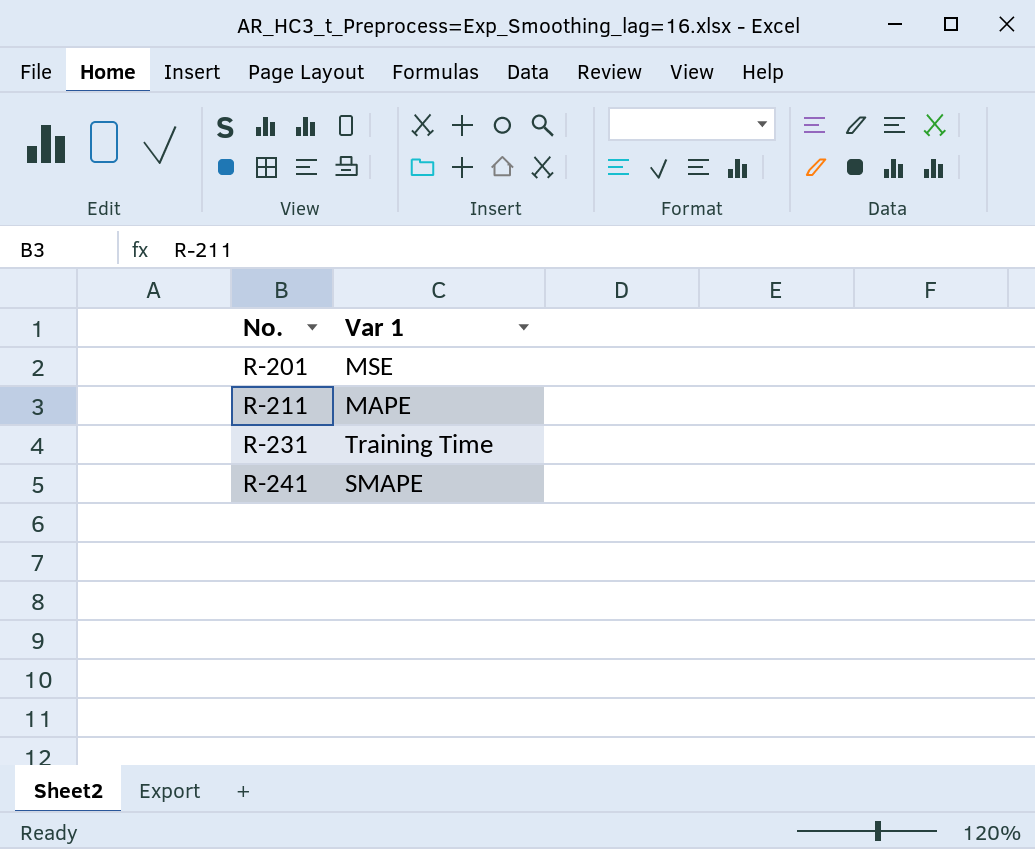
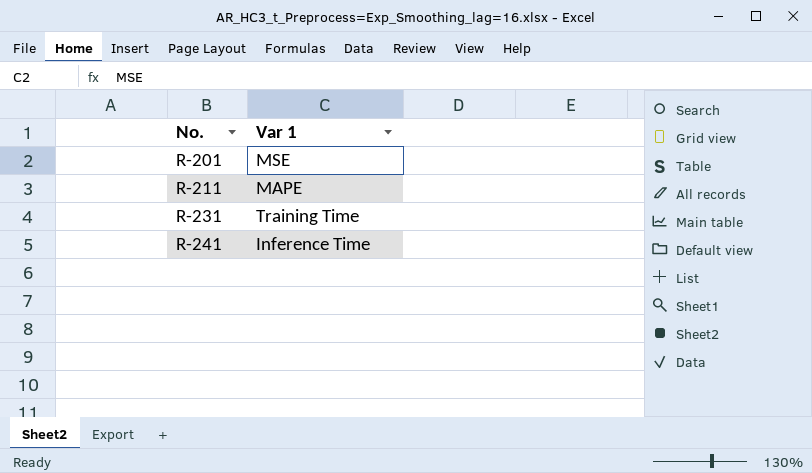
R-241 | Var 1: SMAPE -> Inference Time

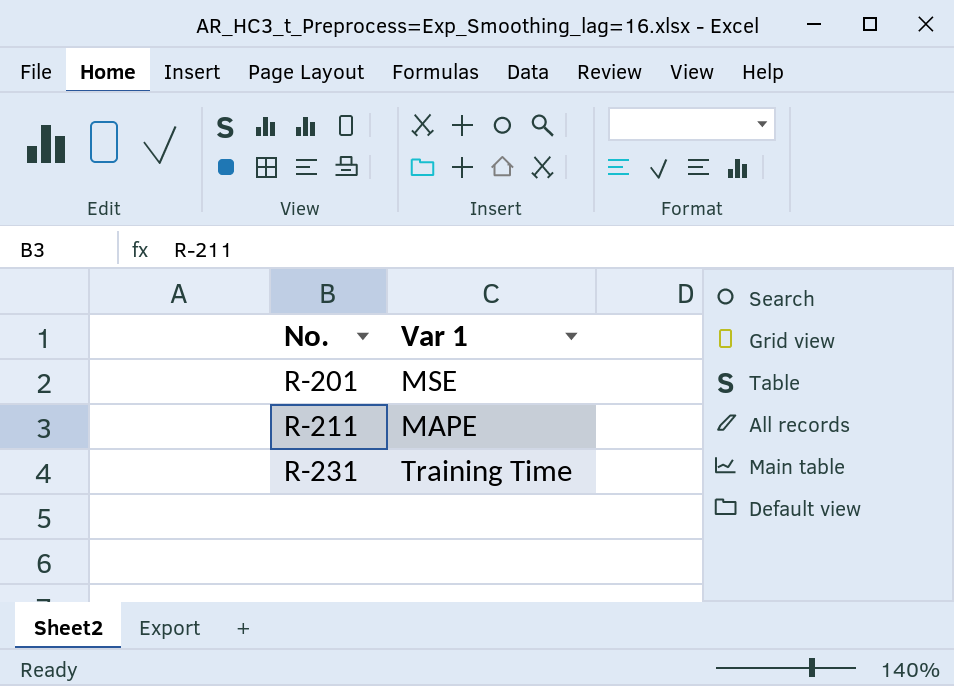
row R-241: Inference Time -> none

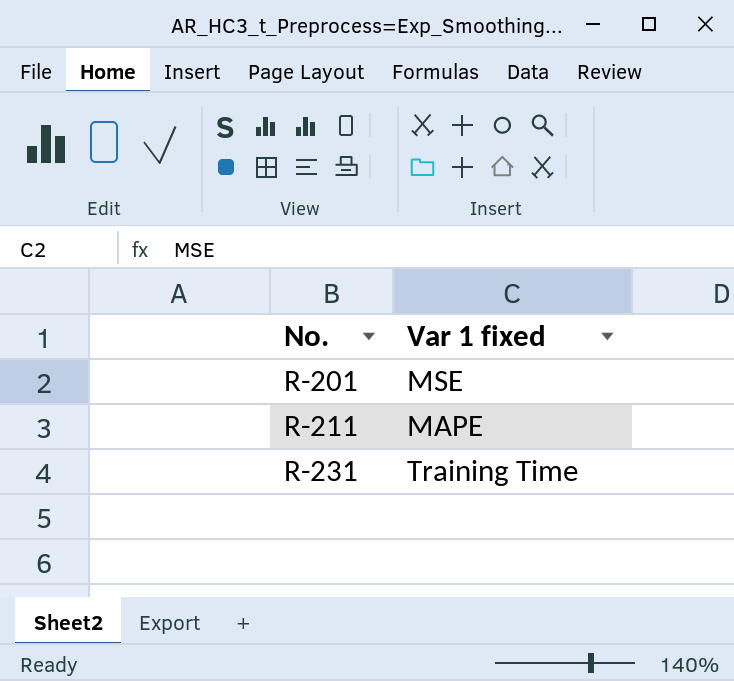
column name: Var 1 -> Var 1 fixed

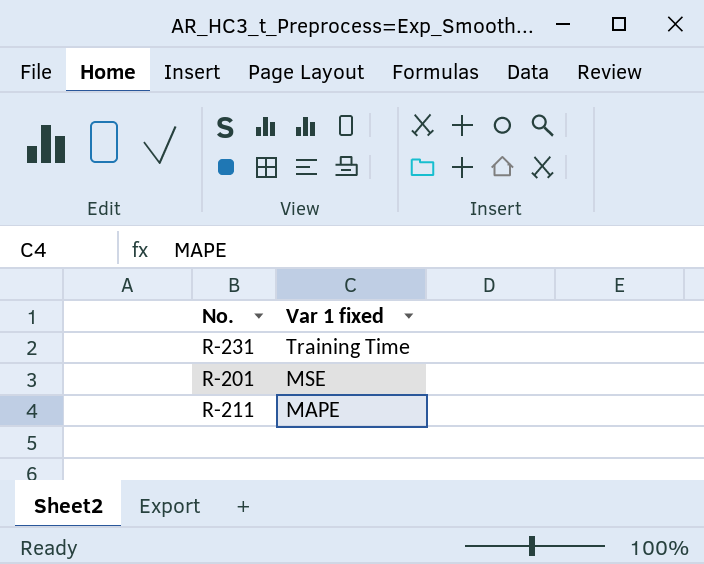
row order: No. ascending -> Var 1 fixed descending

